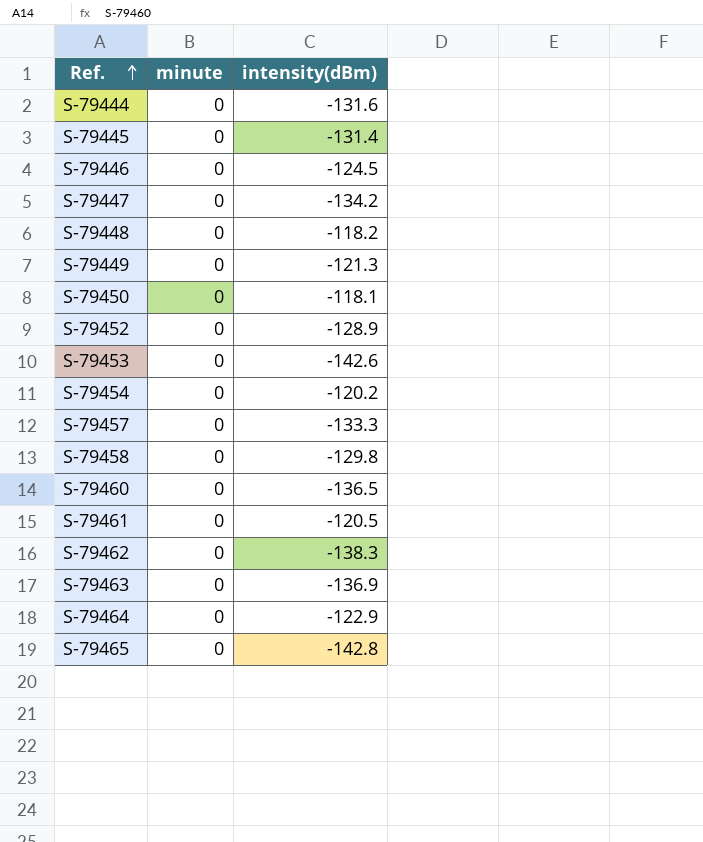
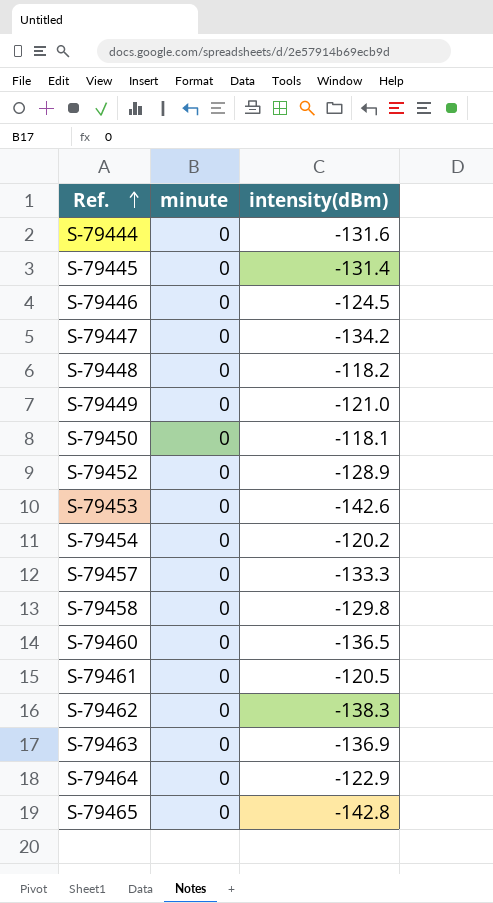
S-79449 | intensity(dBm): -121.3 -> -121.0

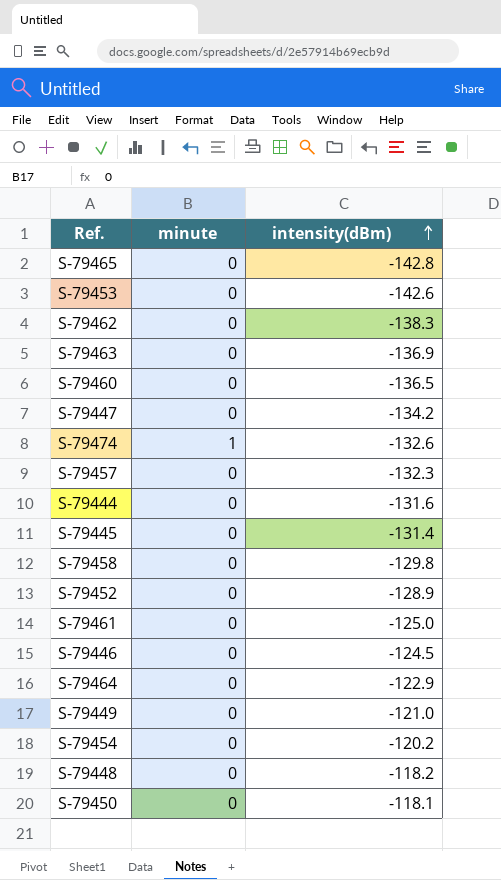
row order: Ref. ascending -> intensity(dBm) ascending
row S-79474: none -> 1 | -132.6
S-79457 | intensity(dBm): -133.3 -> -132.3
S-79461 | intensity(dBm): -120.5 -> -125.0

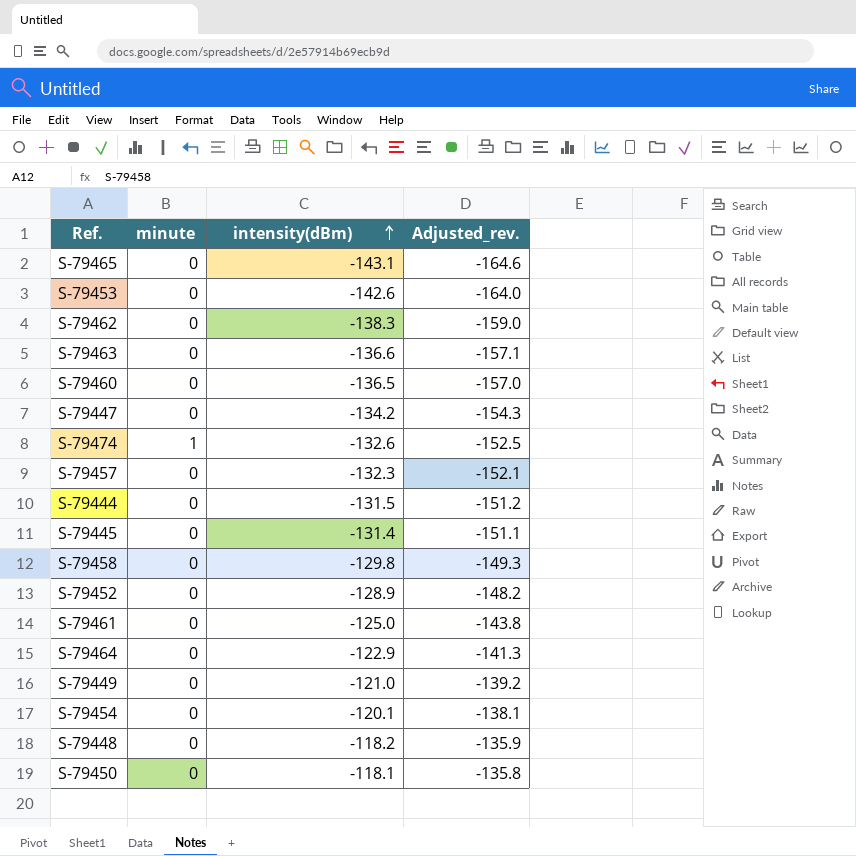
column Adjusted_rev. | formula: none -> [intensity(dBm)] * 1.15
row S-79446: 0 | -124.5 -> none
S-79465 | intensity(dBm): -142.8 -> -143.1
S-79463 | intensity(dBm): -136.9 -> -136.6
S-79444 | intensity(dBm): -131.6 -> -131.5
S-79454 | intensity(dBm): -120.2 -> -120.1

